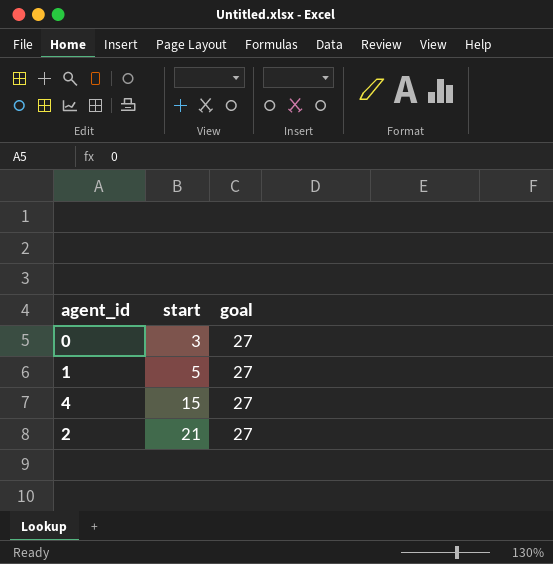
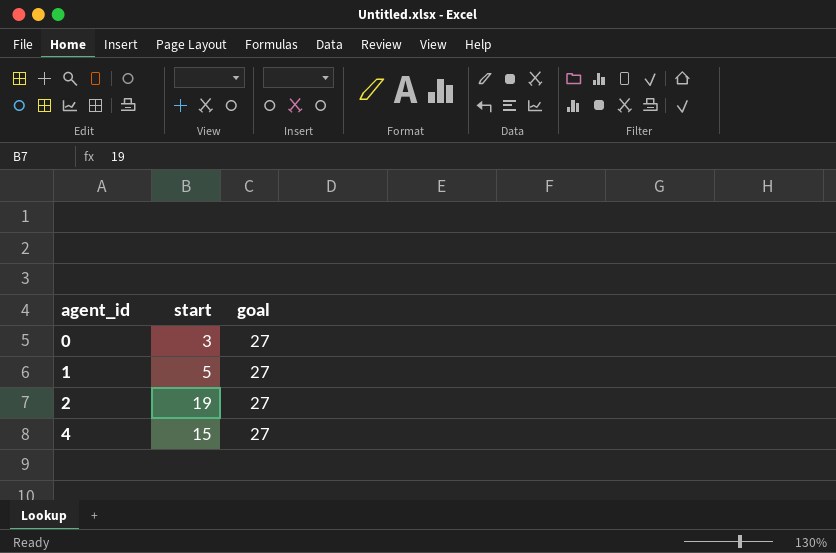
row order: start ascending -> agent_id ascending
2 | start: 21 -> 19

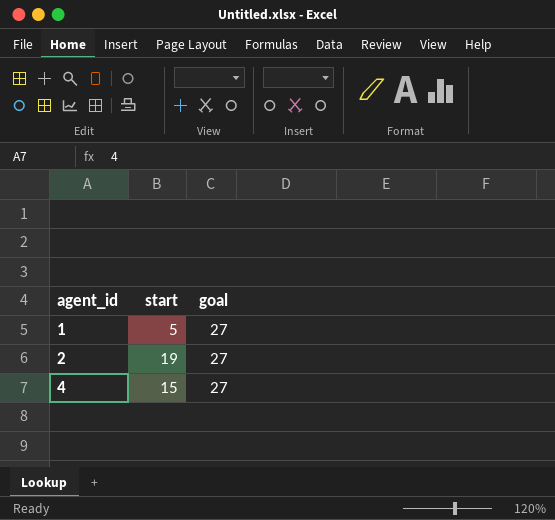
row 0: 3 | 27 -> none

